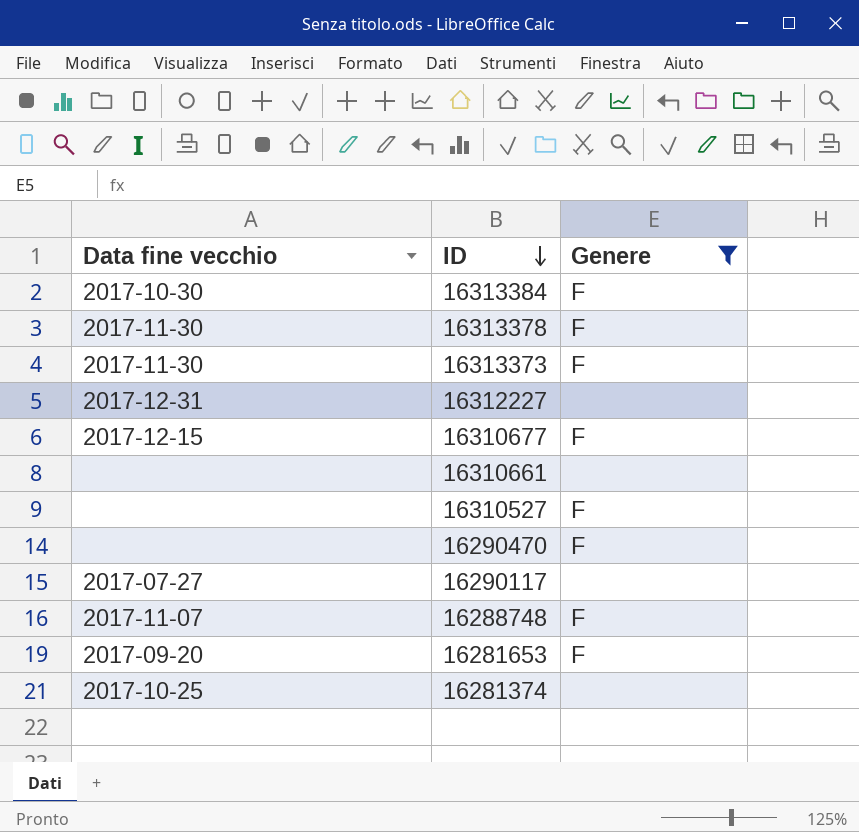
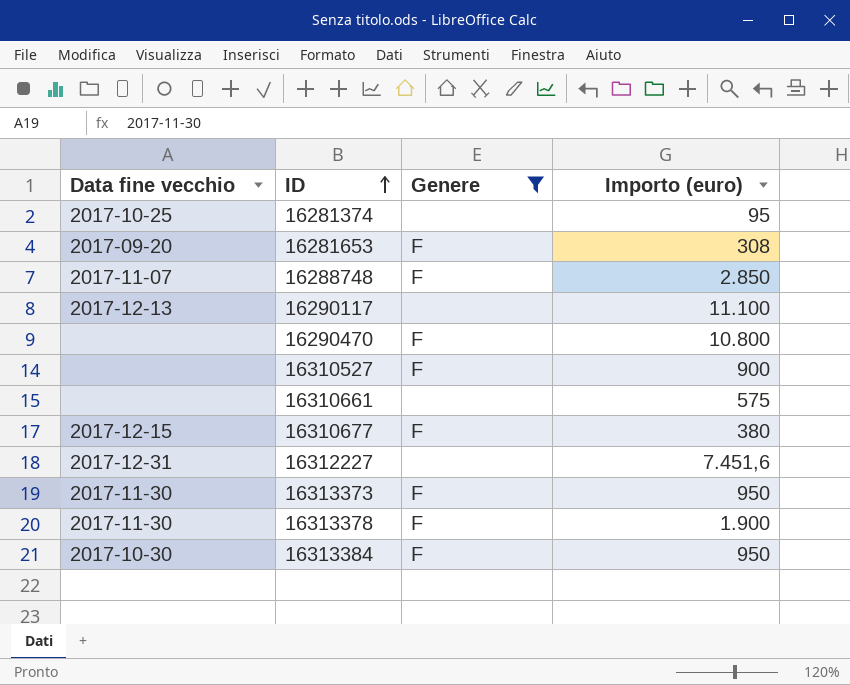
row order: ID descending -> ID ascending
column Importo (euro) | position: none -> 4
16290117 | Data fine vecchio: 2017-07-27 -> 2017-12-13

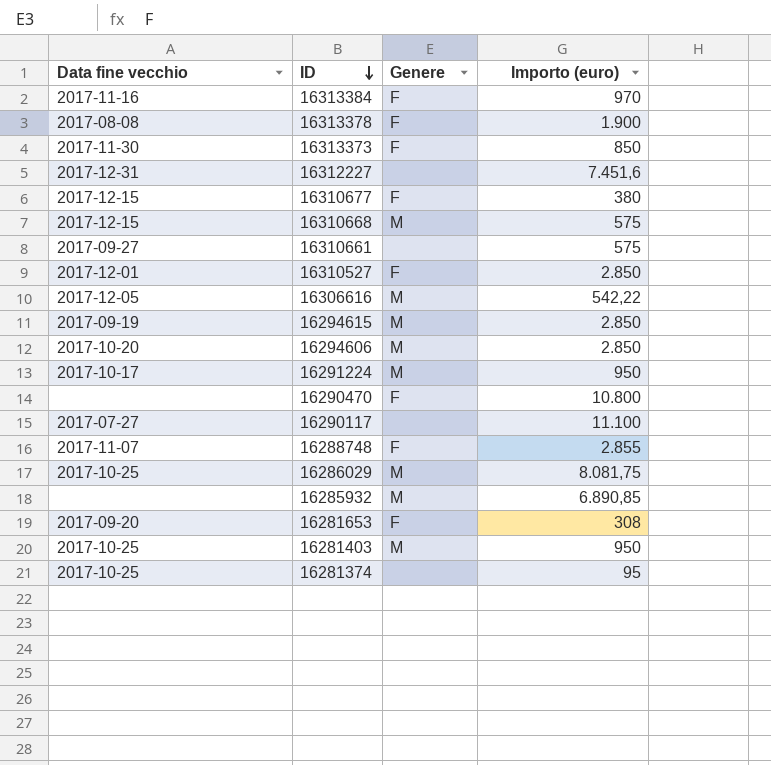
filter: Genere != M -> none
row order: ID ascending -> ID descending
16313384 | Data fine vecchio: 2017-10-30 -> 2017-11-16
16313384 | Importo (euro): 950 -> 970
16313378 | Data fine vecchio: 2017-11-30 -> 2017-08-08
16313373 | Importo (euro): 950 -> 850
16310661 | Data fine vecchio: none -> 2017-09-27
16310527 | Data fine vecchio: none -> 2017-12-01
16310527 | Importo (euro): 900 -> 2.850
16290117 | Data fine vecchio: 2017-12-13 -> 2017-07-27
16288748 | Importo (euro): 2.850 -> 2.855

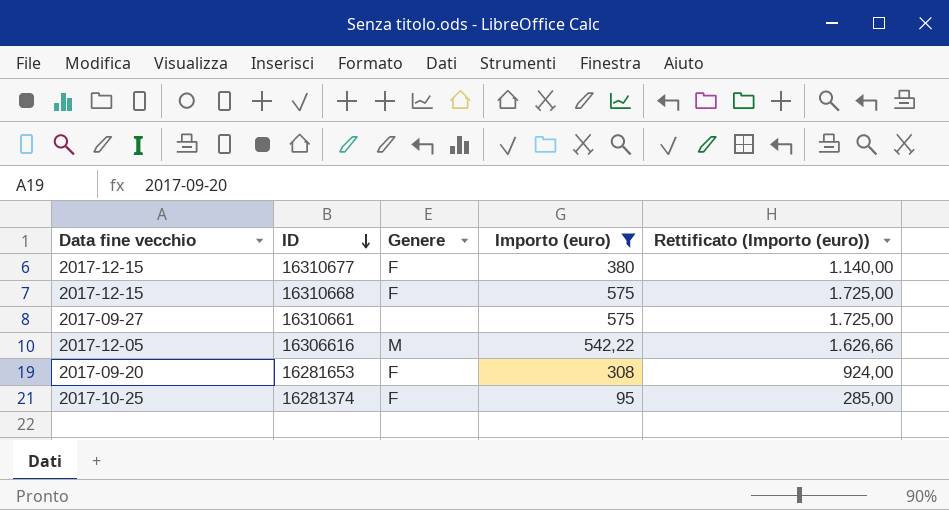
filter: none -> Importo (euro) <= 575
column Rettificato (Importo (euro)) | formula: none -> [Importo (euro)] * 3
16310668 | Genere: M -> F
16281374 | Genere: none -> F

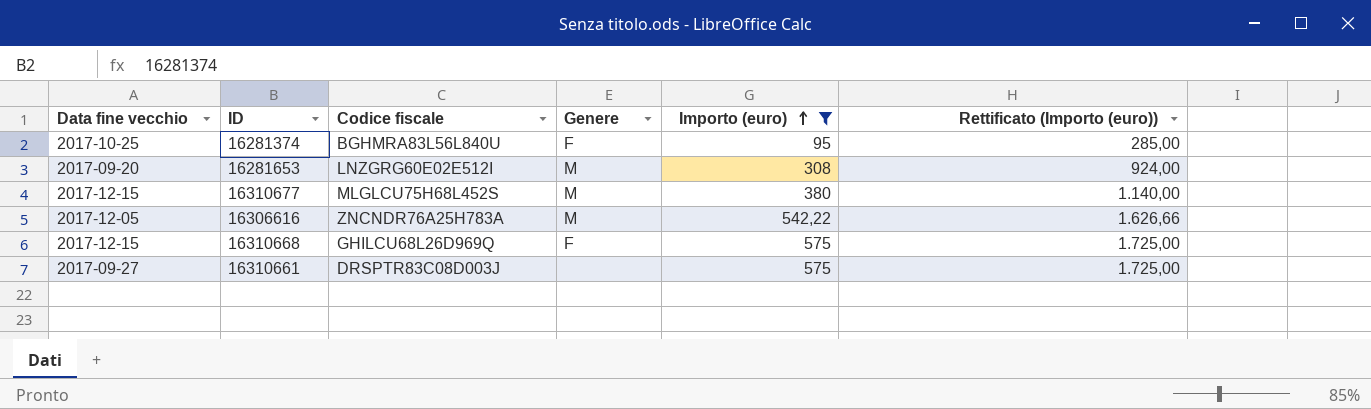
row order: ID descending -> Importo (euro) ascending
column Codice fiscale | position: none -> 3
16281653 | Genere: F -> M
16310677 | Genere: F -> M

